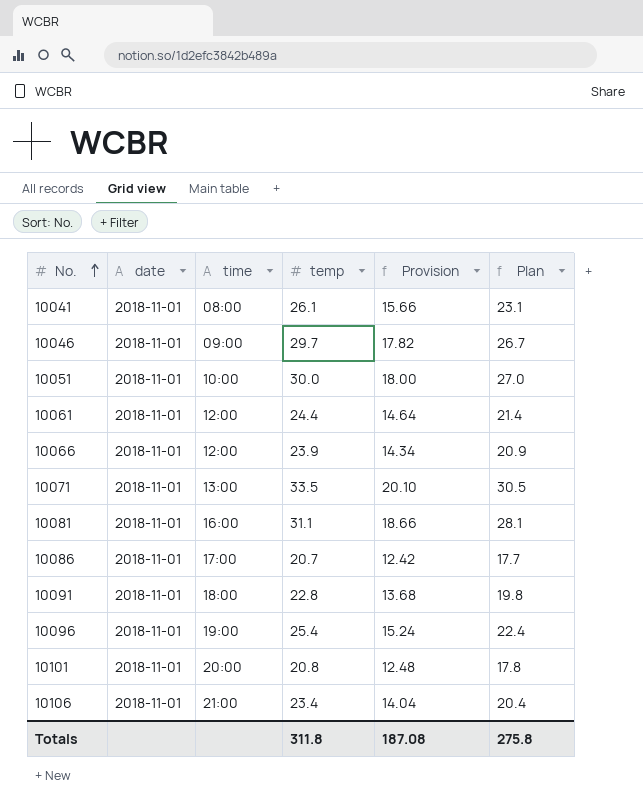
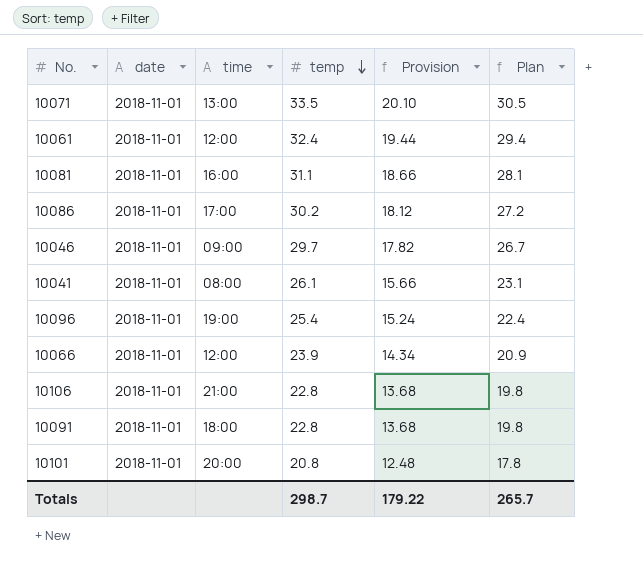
row order: No. ascending -> temp descending
row 10051: 2018-11-01 | 10:00 | 30.0 | 18.00 | 27.0 -> none
10061 | temp: 24.4 -> 32.4
10061 | Provision: 14.64 -> 19.44
10061 | Plan: 21.4 -> 29.4
10086 | temp: 20.7 -> 30.2
10086 | Provision: 12.42 -> 18.12
10086 | Plan: 17.7 -> 27.2
10106 | temp: 23.4 -> 22.8
10106 | Provision: 14.04 -> 13.68
10106 | Plan: 20.4 -> 19.8
Totals | temp: 311.8 -> 298.7
Totals | Provision: 187.08 -> 179.22
Totals | Plan: 275.8 -> 265.7

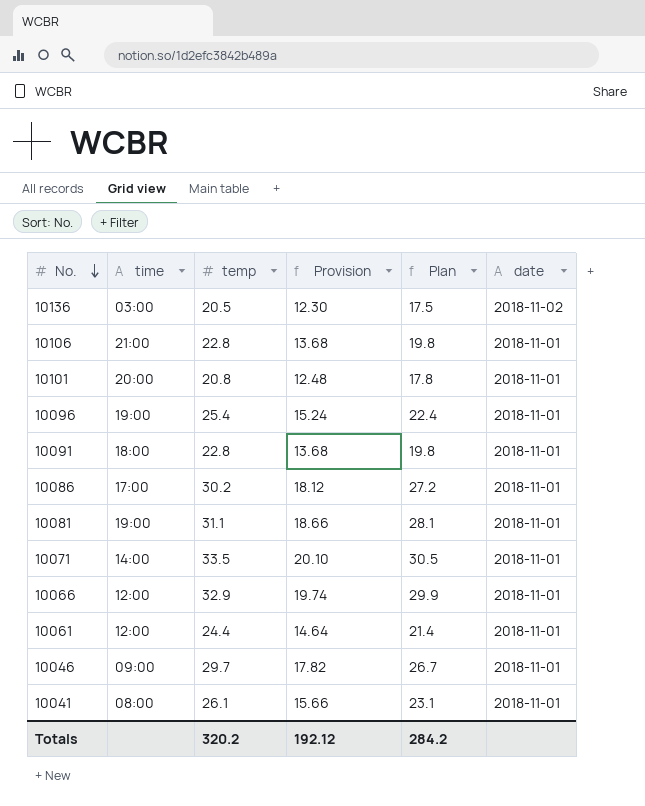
row order: temp descending -> No. descending
column date | position: 2 -> 6
row 10136: none -> 03:00 | 20.5 | 12.30 | 17.5 | 2018-11-02
10081 | time: 16:00 -> 19:00
10071 | time: 13:00 -> 14:00
10066 | temp: 23.9 -> 32.9
10066 | Provision: 14.34 -> 19.74
10066 | Plan: 20.9 -> 29.9
10061 | temp: 32.4 -> 24.4
10061 | Provision: 19.44 -> 14.64
10061 | Plan: 29.4 -> 21.4
Totals | temp: 298.7 -> 320.2
Totals | Provision: 179.22 -> 192.12
Totals | Plan: 265.7 -> 284.2

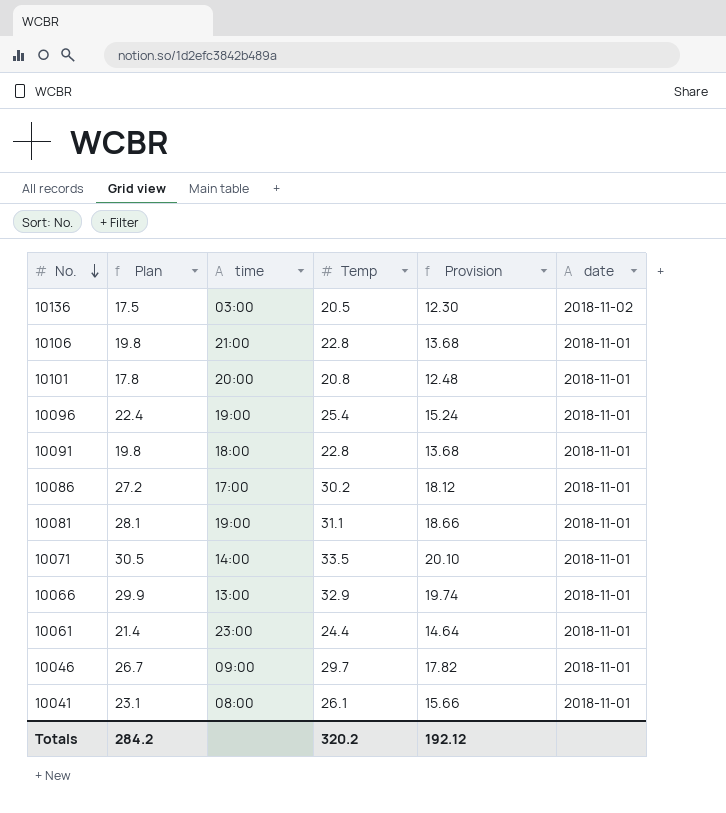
column Plan | position: 5 -> 2
column name: temp -> Temp
10066 | time: 12:00 -> 13:00
10061 | time: 12:00 -> 23:00

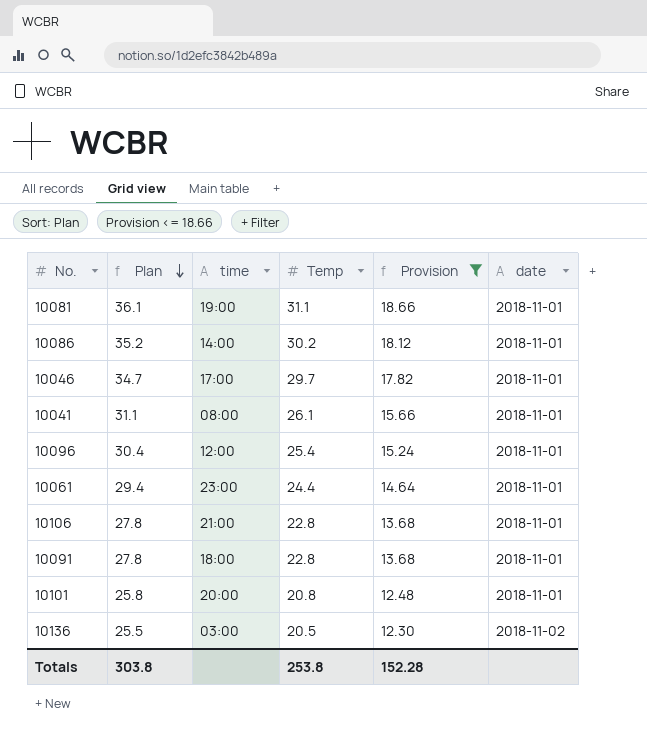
filter: none -> Provision <= 18.66
row order: No. descending -> Plan descending
column Plan | formula: [Temp] - 3 -> [Temp] + 5
10086 | time: 17:00 -> 14:00
10046 | time: 09:00 -> 17:00
10096 | time: 19:00 -> 12:00
Totals | Plan: 284.2 -> 303.8
Totals | Temp: 320.2 -> 253.8
Totals | Provision: 192.12 -> 152.28

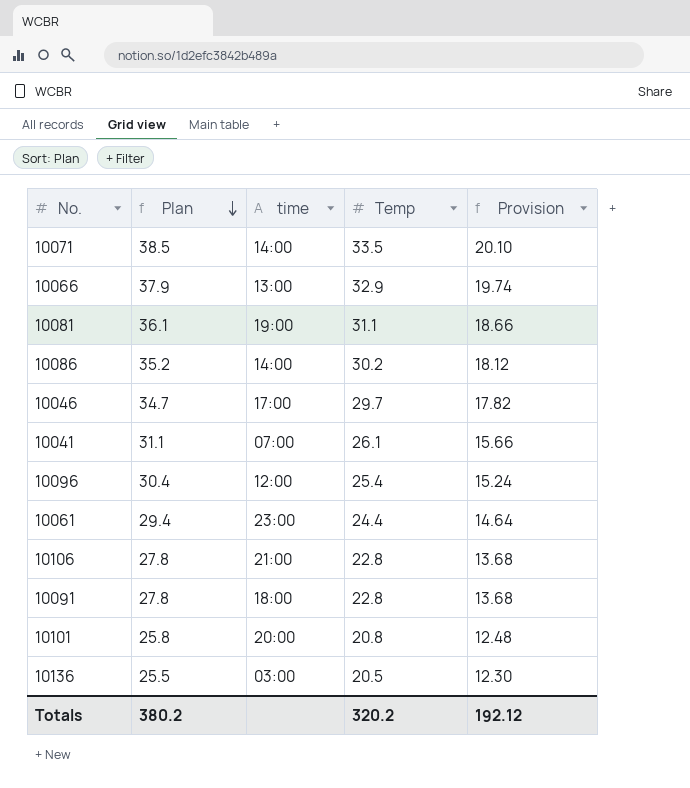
filter: Provision <= 18.66 -> none
column date | position: 6 -> none
10041 | time: 08:00 -> 07:00
Totals | Plan: 303.8 -> 380.2
Totals | Temp: 253.8 -> 320.2
Totals | Provision: 152.28 -> 192.12

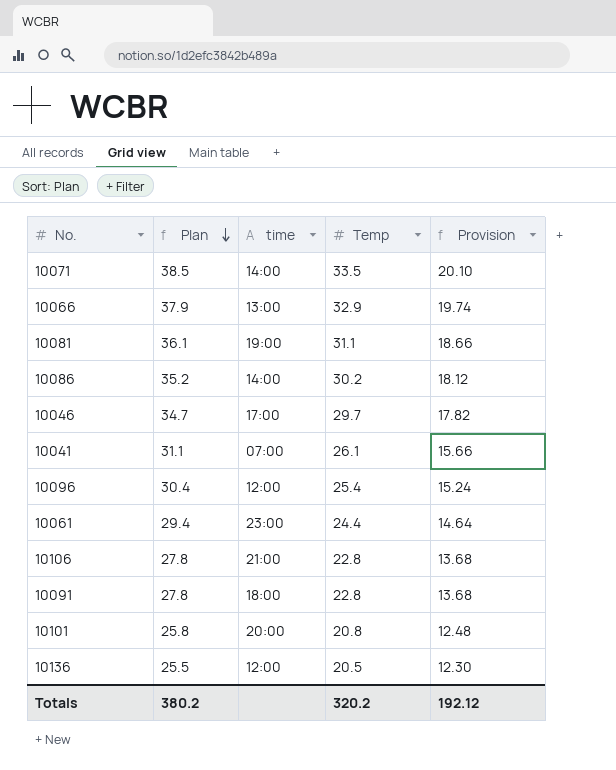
10136 | time: 03:00 -> 12:00

